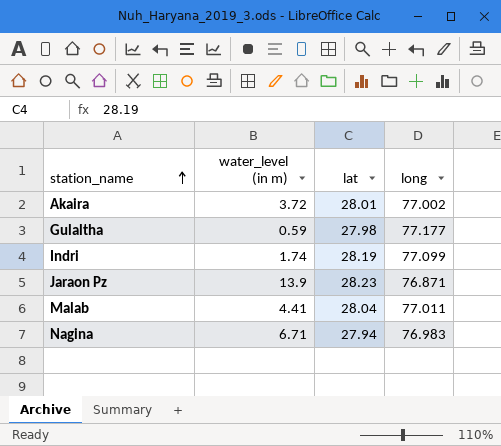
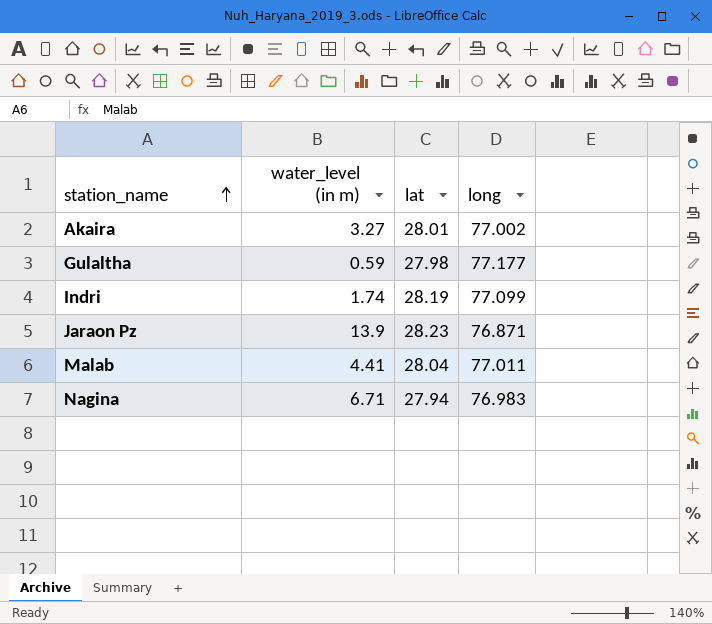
Akaira | water_level (in m): 3.72 -> 3.27

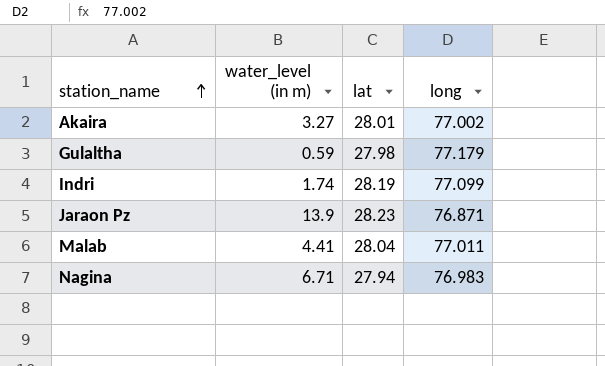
Gulaltha | long: 77.177 -> 77.179

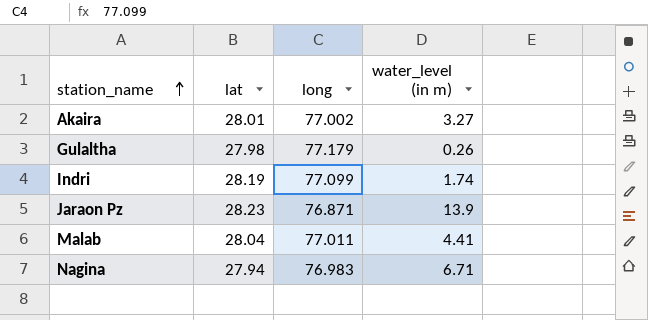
column water_level (in m) | position: 2 -> 4
Gulaltha | water_level (in m): 0.59 -> 0.26

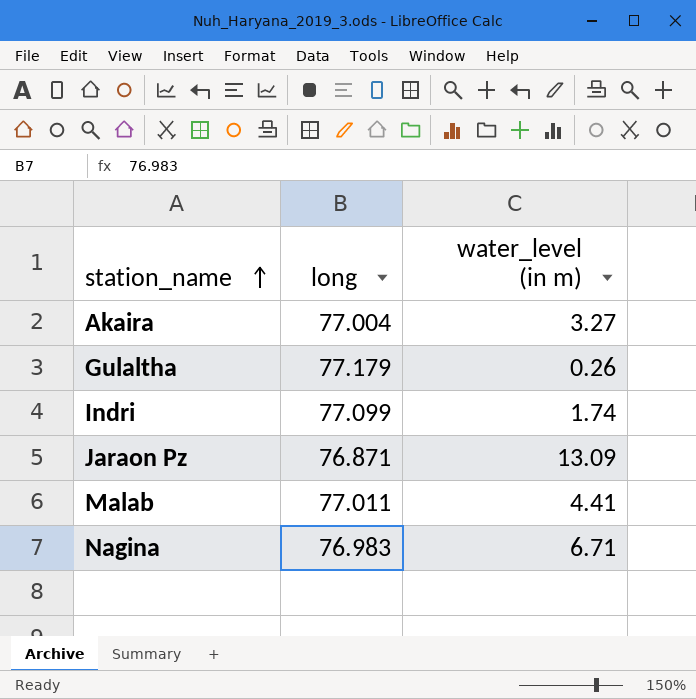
column lat | position: 2 -> none
Akaira | long: 77.002 -> 77.004
Jaraon Pz | water_level (in m): 13.9 -> 13.09

